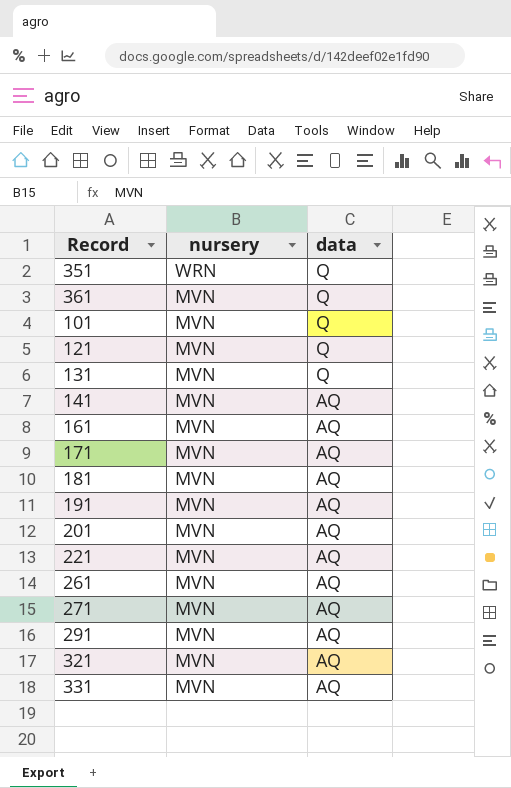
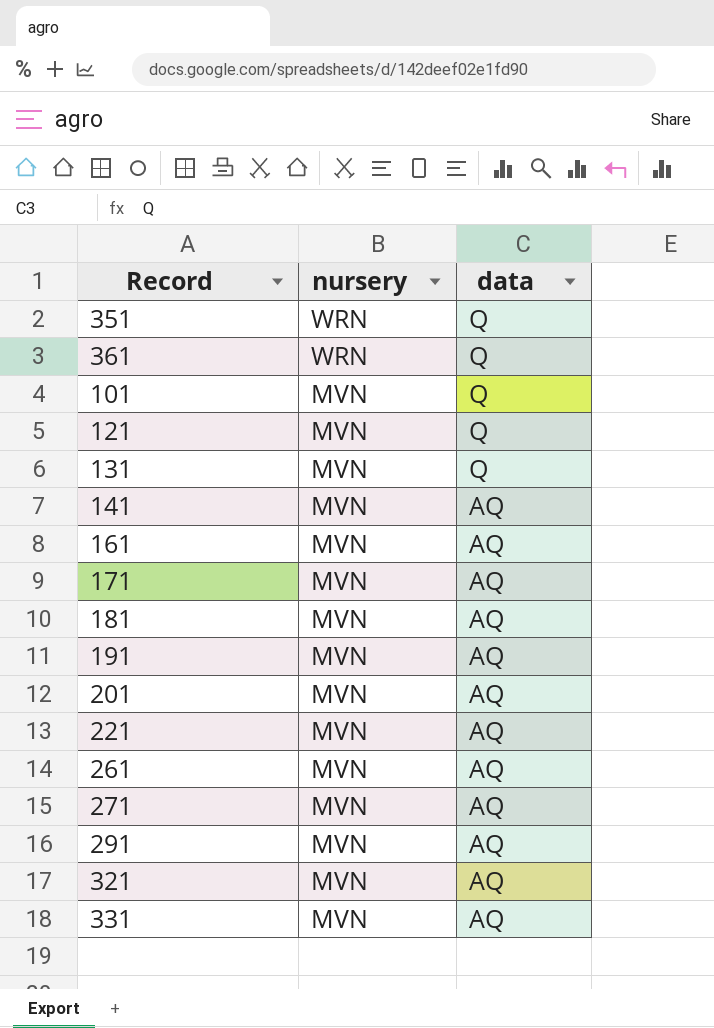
361 | nursery: MVN -> WRN

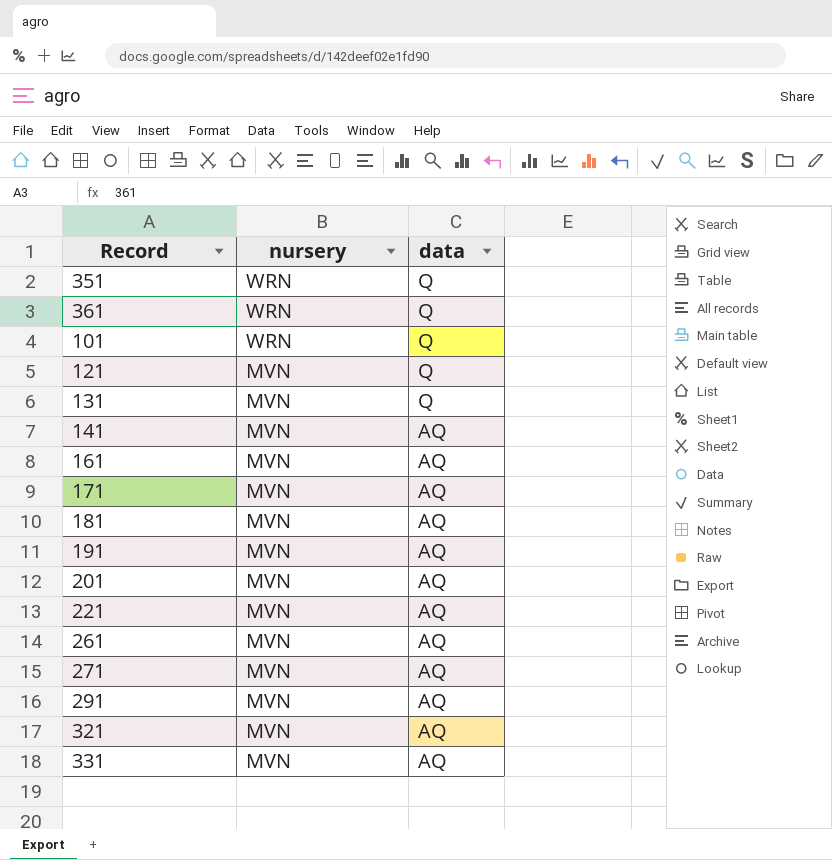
101 | nursery: MVN -> WRN

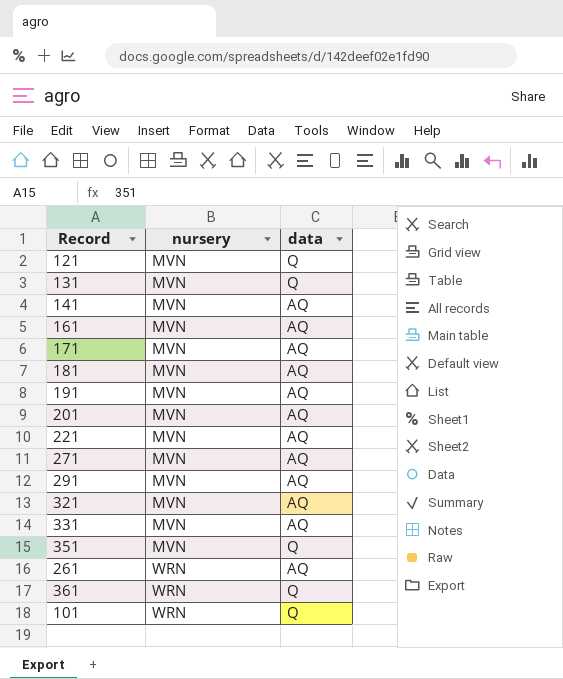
row order: nursery descending -> nursery ascending
351 | nursery: WRN -> MVN
261 | nursery: MVN -> WRN

